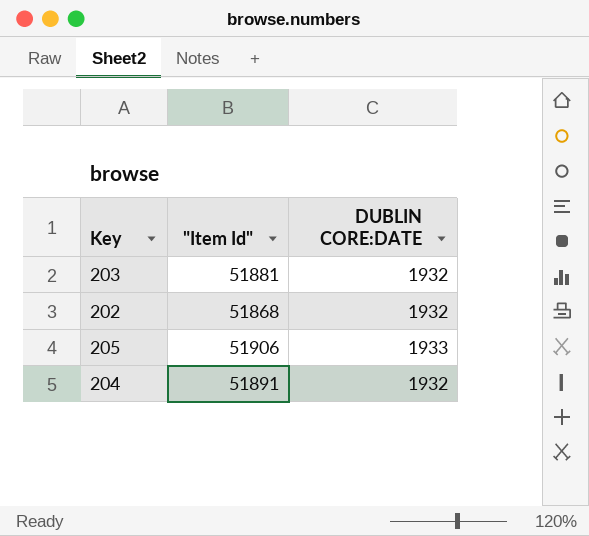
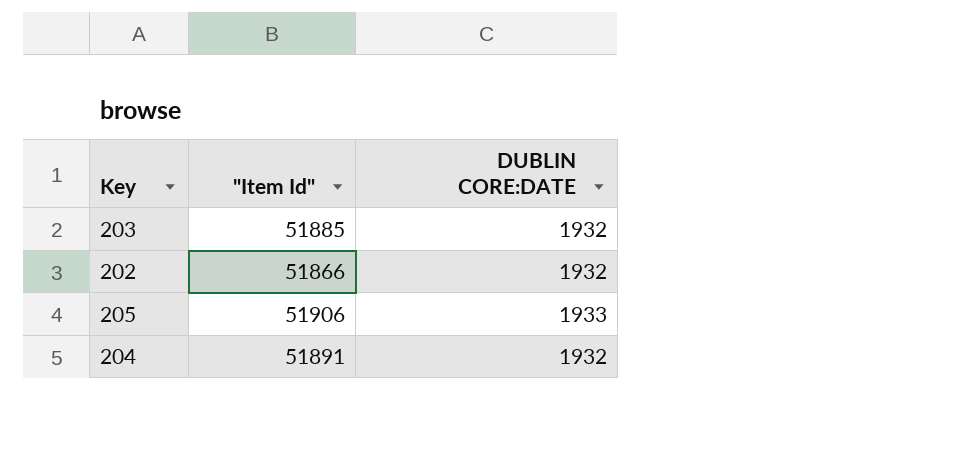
203 | "Item Id": 51881 -> 51885
202 | "Item Id": 51868 -> 51866

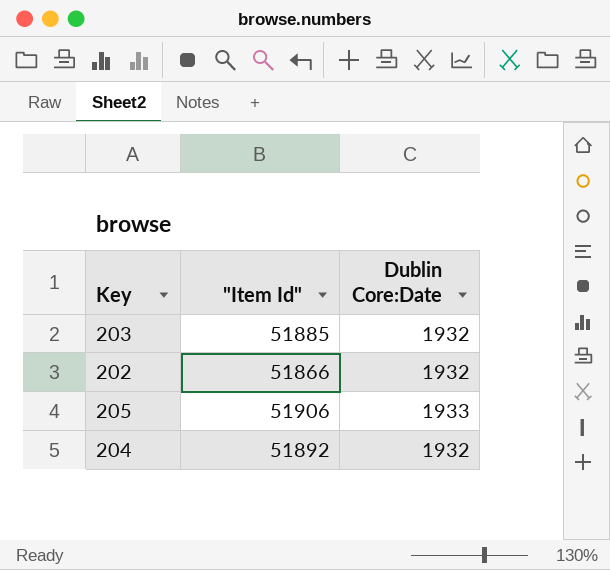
column name: DUBLIN CORE:DATE -> Dublin Core:Date
204 | "Item Id": 51891 -> 51892

